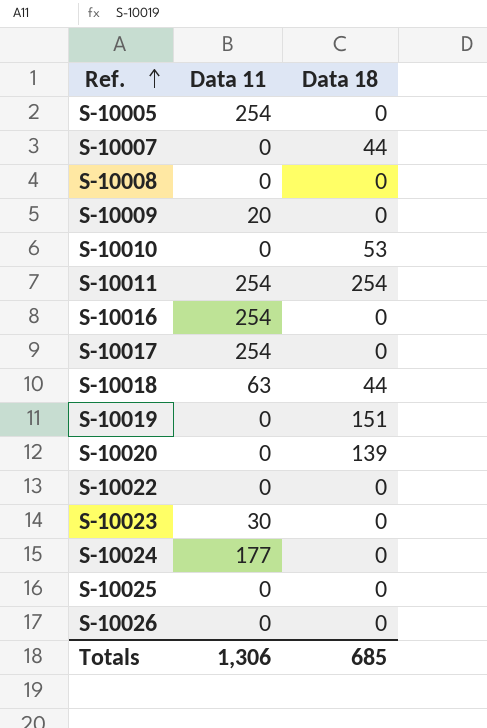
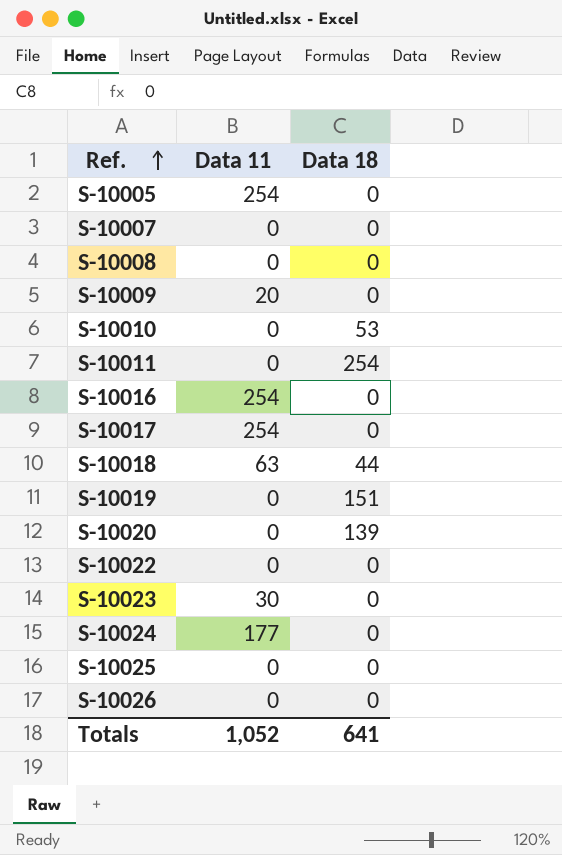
S-10007 | Data 18: 44 -> 0
S-10011 | Data 11: 254 -> 0
Totals | Data 11: 1,306 -> 1,052
Totals | Data 18: 685 -> 641

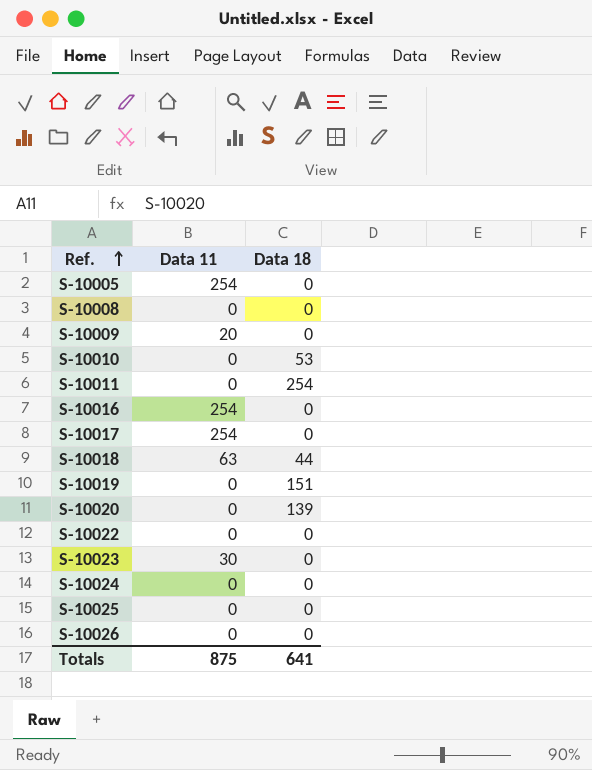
row S-10007: 0 | 0 -> none
S-10024 | Data 11: 177 -> 0
Totals | Data 11: 1,052 -> 875

